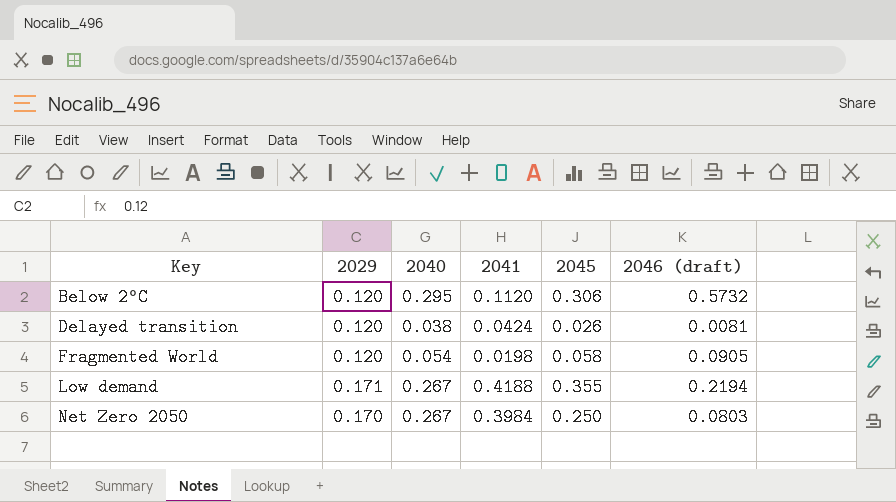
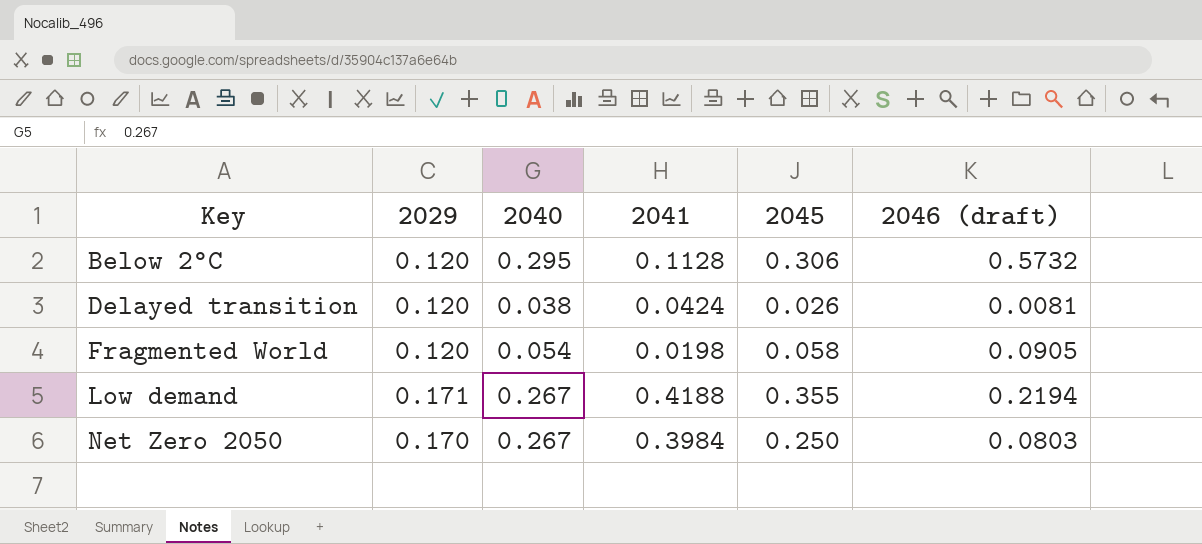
Below 2°C | 2041: 0.1120 -> 0.1128

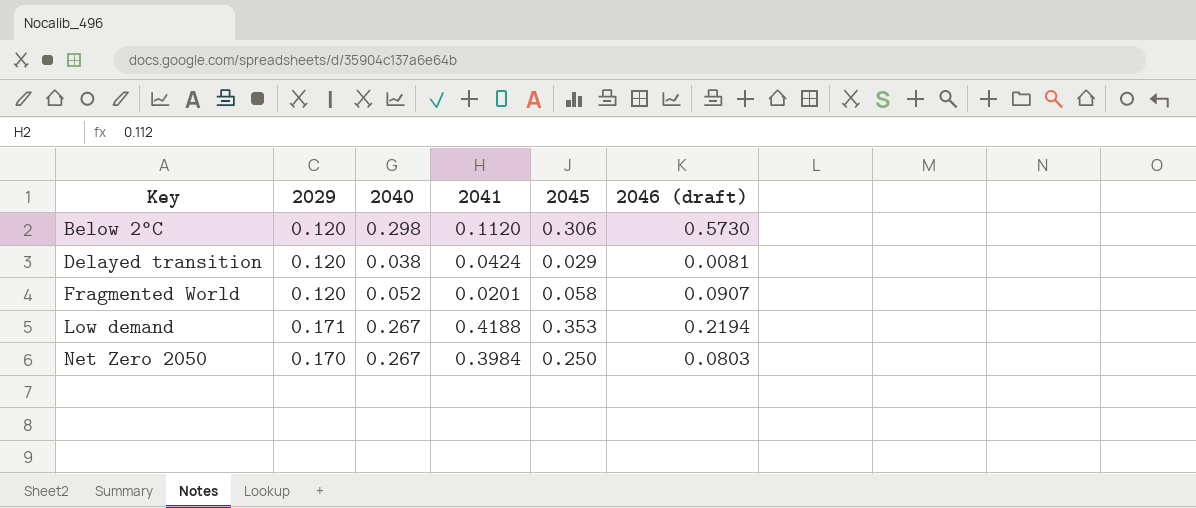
Below 2°C | 2040: 0.295 -> 0.298
Below 2°C | 2041: 0.1128 -> 0.1120
Below 2°C | 2046 (draft): 0.5732 -> 0.5730
Delayed transition | 2045: 0.026 -> 0.029
Fragmented World | 2040: 0.054 -> 0.052
Fragmented World | 2041: 0.0198 -> 0.0201
Fragmented World | 2046 (draft): 0.0905 -> 0.0907
Low demand | 2045: 0.355 -> 0.353

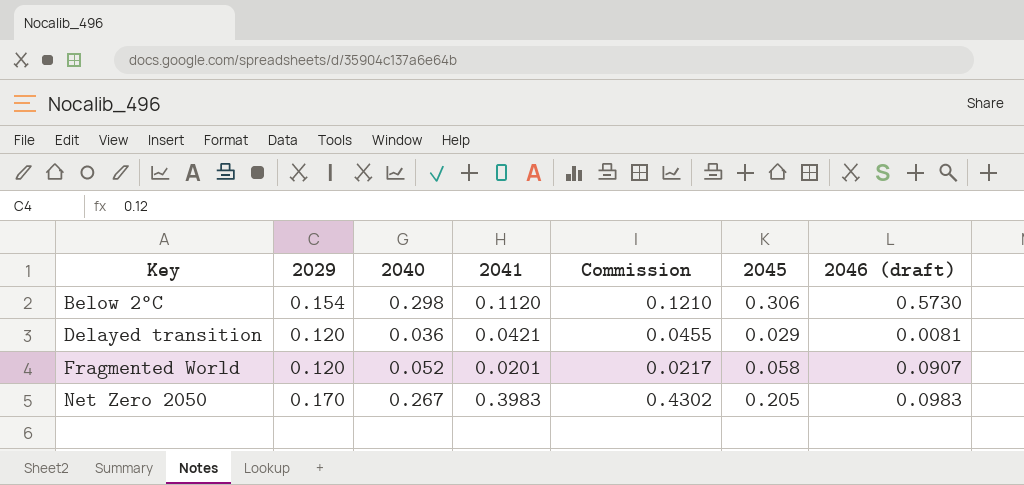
column Commission | formula: none -> [2041] * 1.08
row Low demand: 0.171 | 0.267 | 0.4188 | 0.353 | 0.2194 -> none
Below 2°C | 2029: 0.120 -> 0.154
Delayed transition | 2040: 0.038 -> 0.036
Delayed transition | 2041: 0.0424 -> 0.0421
Net Zero 2050 | 2041: 0.3984 -> 0.3983
Net Zero 2050 | 2045: 0.250 -> 0.205
Net Zero 2050 | 2046 (draft): 0.0803 -> 0.0983

